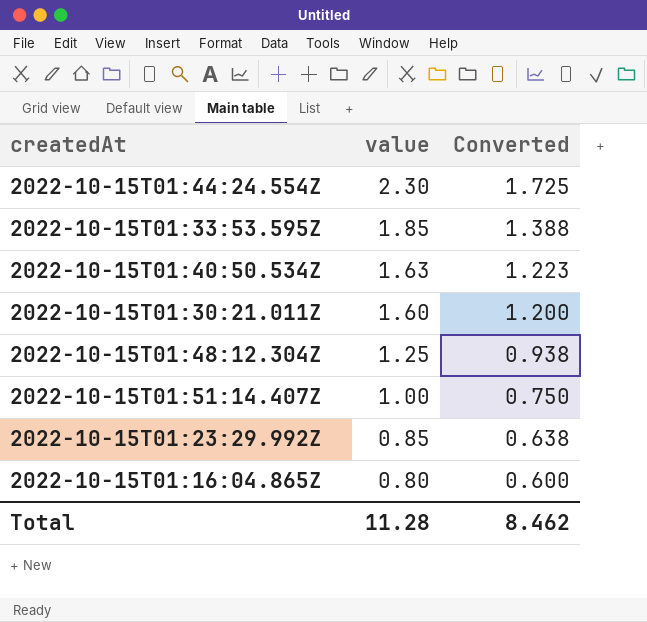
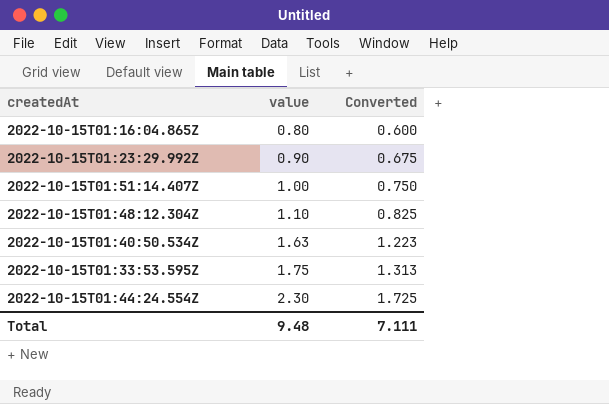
row order: value descending -> value ascending
row 2022-10-15T01:30:21.011Z: 1.60 | 1.200 -> none
2022-10-15T01:23:29.992Z | value: 0.85 -> 0.90
2022-10-15T01:23:29.992Z | Converted: 0.638 -> 0.675
2022-10-15T01:48:12.304Z | value: 1.25 -> 1.10
2022-10-15T01:48:12.304Z | Converted: 0.938 -> 0.825
2022-10-15T01:33:53.595Z | value: 1.85 -> 1.75
2022-10-15T01:33:53.595Z | Converted: 1.388 -> 1.313
Total | value: 11.28 -> 9.48
Total | Converted: 8.462 -> 7.111

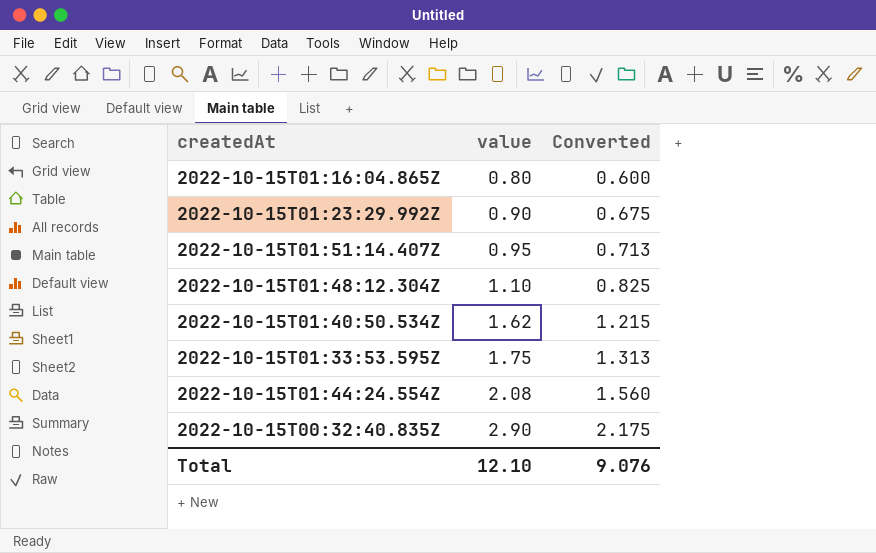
2022-10-15T01:51:14.407Z | value: 1.00 -> 0.95
2022-10-15T01:51:14.407Z | Converted: 0.750 -> 0.713
2022-10-15T01:40:50.534Z | value: 1.63 -> 1.62
2022-10-15T01:40:50.534Z | Converted: 1.223 -> 1.215
2022-10-15T01:44:24.554Z | value: 2.30 -> 2.08
2022-10-15T01:44:24.554Z | Converted: 1.725 -> 1.560
row 2022-10-15T00:32:40.835Z: none -> 2.90 | 2.175
Total | value: 9.48 -> 12.10
Total | Converted: 7.111 -> 9.076

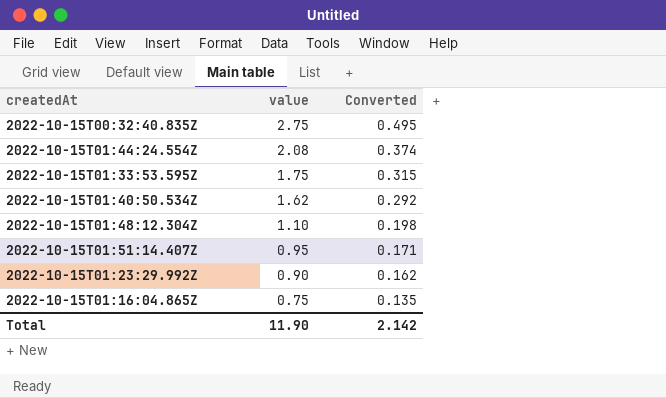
row order: value ascending -> value descending
column Converted | formula: [value] * 0.75 -> [value] * 0.18
2022-10-15T00:32:40.835Z | value: 2.90 -> 2.75
2022-10-15T01:16:04.865Z | value: 0.80 -> 0.75
Total | value: 12.10 -> 11.90
Total | Converted: 9.076 -> 2.142

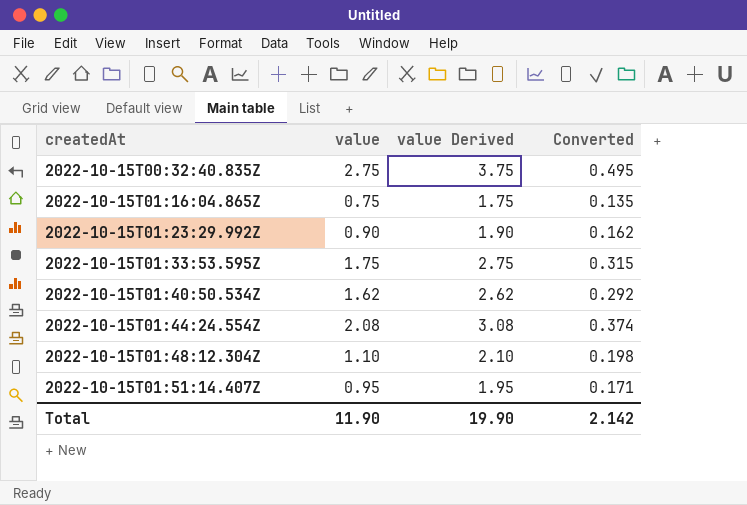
row order: value descending -> createdAt ascending
column value Derived | formula: none -> [value] + 1

